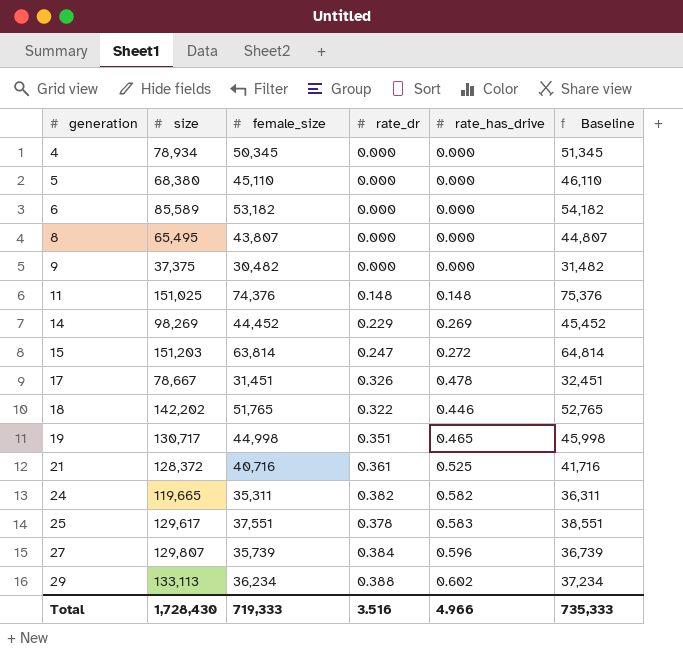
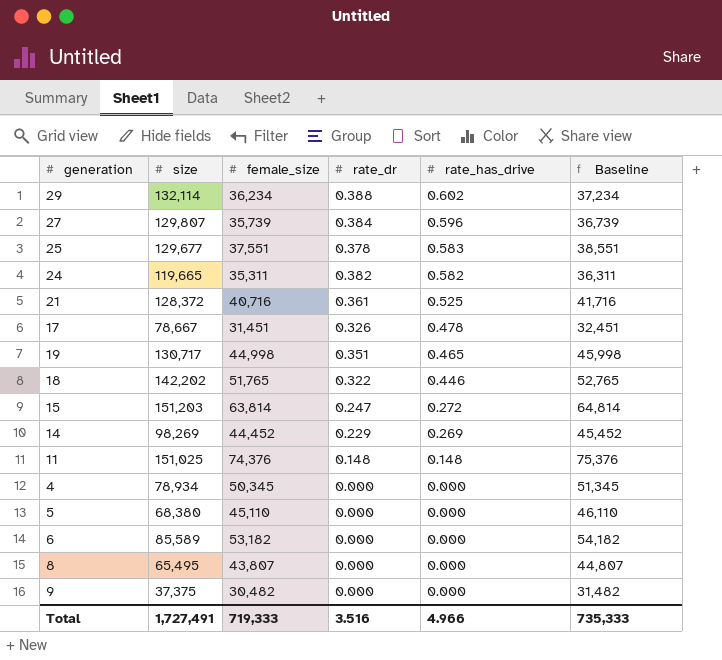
row order: generation ascending -> rate_has_drive descending
29 | size: 133,113 -> 132,114
25 | size: 129,617 -> 129,677
Total | size: 1,728,430 -> 1,727,491

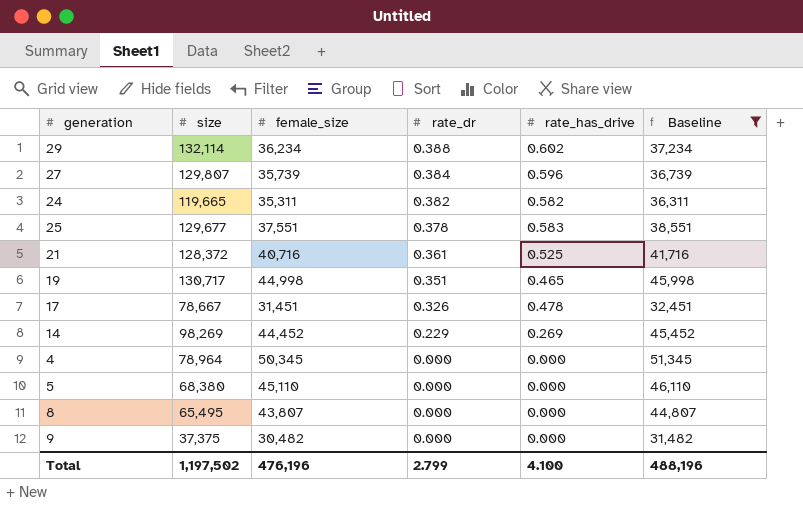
filter: none -> Baseline <= 51,345
row order: rate_has_drive descending -> rate_dr descending
4 | size: 78,934 -> 78,964
Total | size: 1,727,491 -> 1,197,502
Total | female_size: 719,333 -> 476,196
Total | rate_dr: 3.516 -> 2.799
Total | rate_has_drive: 4.966 -> 4.100
Total | Baseline: 735,333 -> 488,196

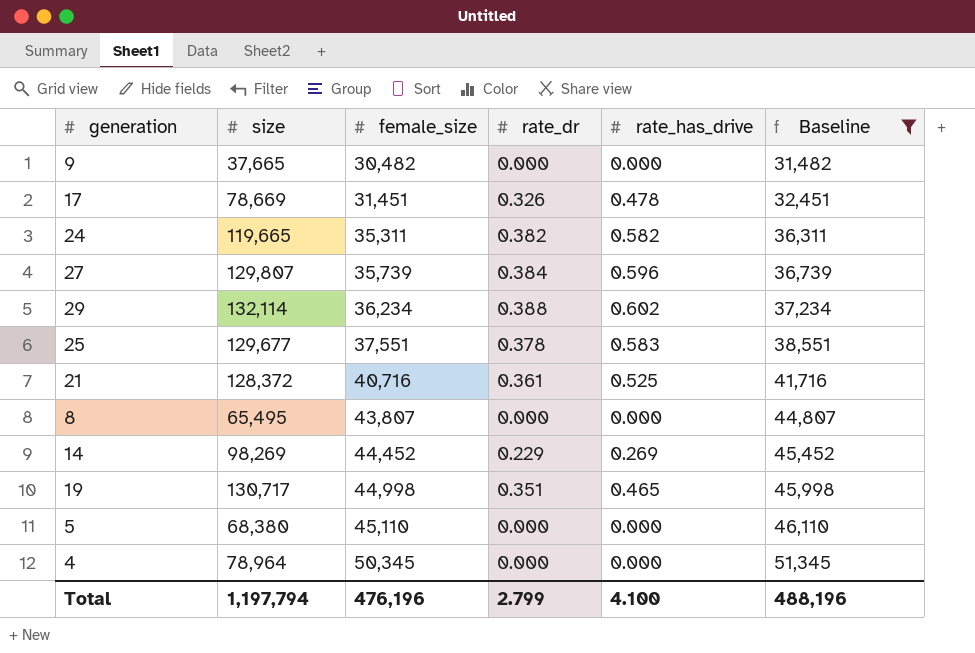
row order: rate_dr descending -> female_size ascending
9 | size: 37,375 -> 37,665
17 | size: 78,667 -> 78,669
Total | size: 1,197,502 -> 1,197,794

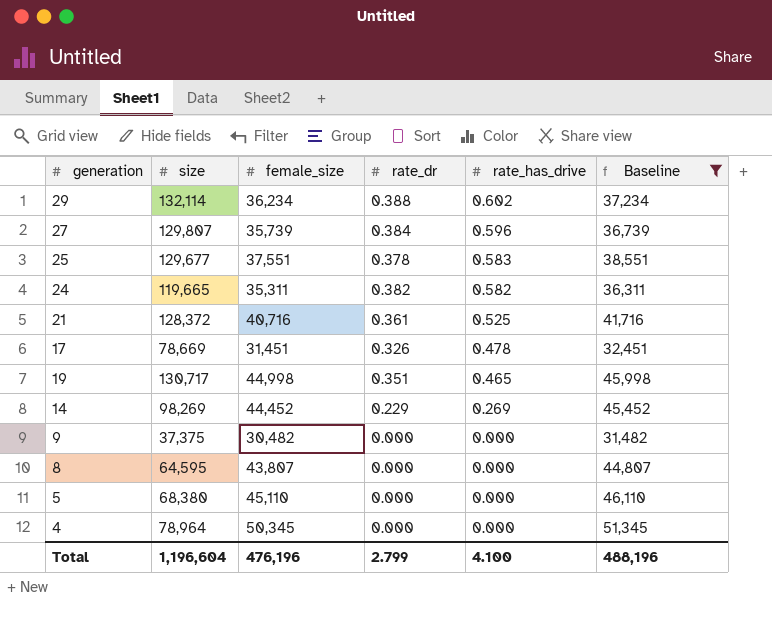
row order: female_size ascending -> rate_has_drive descending
9 | size: 37,665 -> 37,375
8 | size: 65,495 -> 64,595
Total | size: 1,197,794 -> 1,196,604

